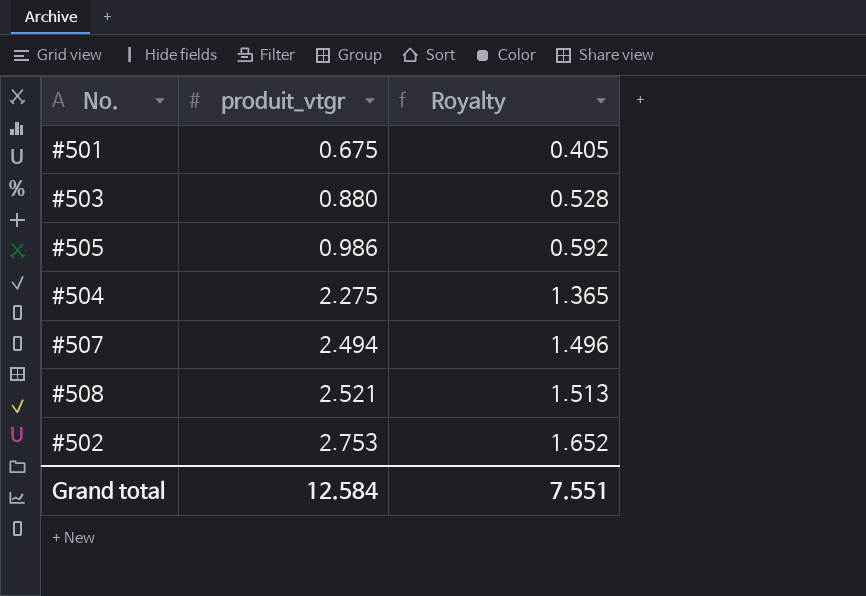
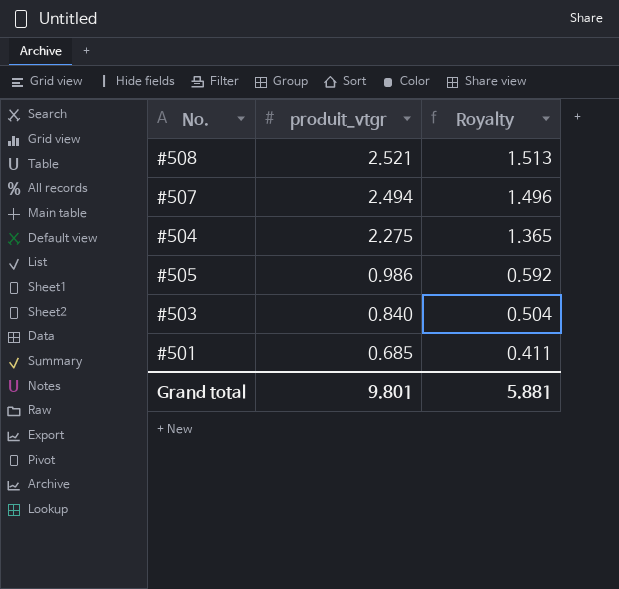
row order: produit_vtgr ascending -> produit_vtgr descending
row #502: 2.753 | 1.652 -> none
#503 | produit_vtgr: 0.880 -> 0.840
#503 | Royalty: 0.528 -> 0.504
#501 | produit_vtgr: 0.675 -> 0.685
#501 | Royalty: 0.405 -> 0.411
Grand total | produit_vtgr: 12.584 -> 9.801
Grand total | Royalty: 7.551 -> 5.881

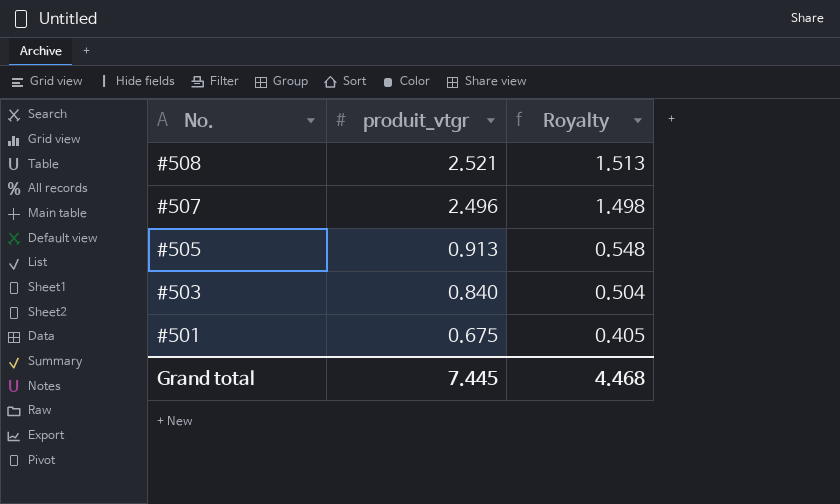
row #504: 2.275 | 1.365 -> none
#507 | produit_vtgr: 2.494 -> 2.496
#507 | Royalty: 1.496 -> 1.498
#505 | produit_vtgr: 0.986 -> 0.913
#505 | Royalty: 0.592 -> 0.548
#501 | produit_vtgr: 0.685 -> 0.675
#501 | Royalty: 0.411 -> 0.405
Grand total | produit_vtgr: 9.801 -> 7.445
Grand total | Royalty: 5.881 -> 4.468

